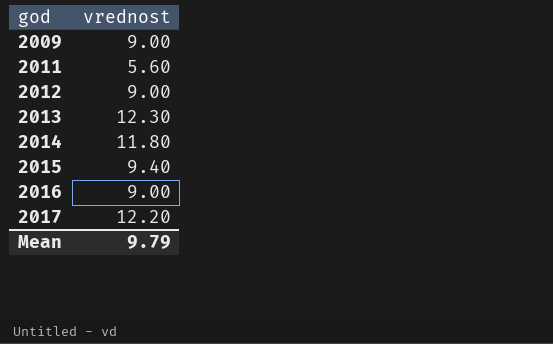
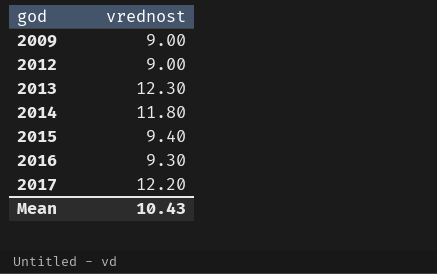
row 2011: 5.60 -> none
2016 | vrednost: 9.00 -> 9.30
Mean | vrednost: 9.79 -> 10.43

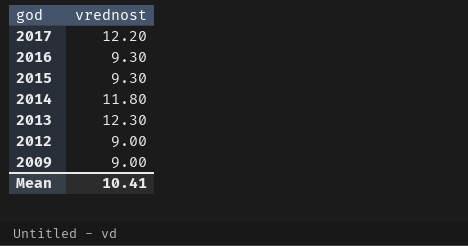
row order: god ascending -> god descending
2015 | vrednost: 9.40 -> 9.30
Mean | vrednost: 10.43 -> 10.41

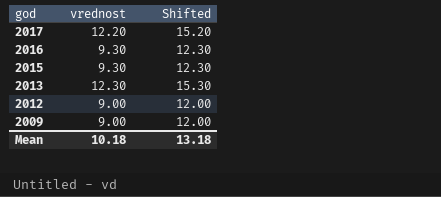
column Shifted | formula: none -> [vrednost] + 3
row 2014: 11.80 -> none
Mean | vrednost: 10.41 -> 10.18

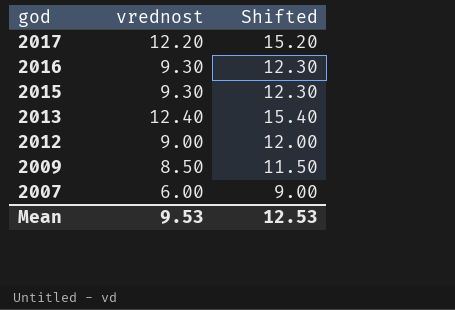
2013 | vrednost: 12.30 -> 12.40
2013 | Shifted: 15.30 -> 15.40
2009 | vrednost: 9.00 -> 8.50
2009 | Shifted: 12.00 -> 11.50
row 2007: none -> 6.00 | 9.00
Mean | vrednost: 10.18 -> 9.53
Mean | Shifted: 13.18 -> 12.53

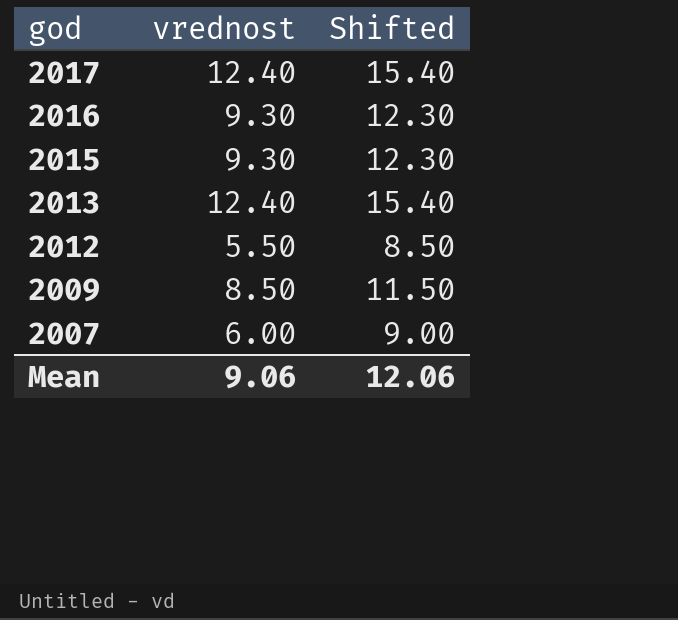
2017 | vrednost: 12.20 -> 12.40
2017 | Shifted: 15.20 -> 15.40
2012 | vrednost: 9.00 -> 5.50
2012 | Shifted: 12.00 -> 8.50
Mean | vrednost: 9.53 -> 9.06
Mean | Shifted: 12.53 -> 12.06

